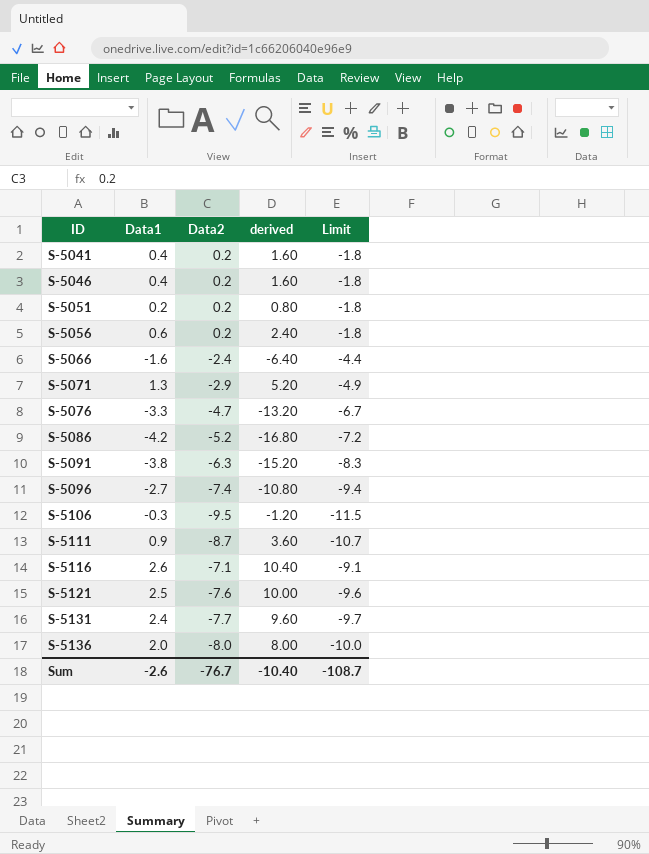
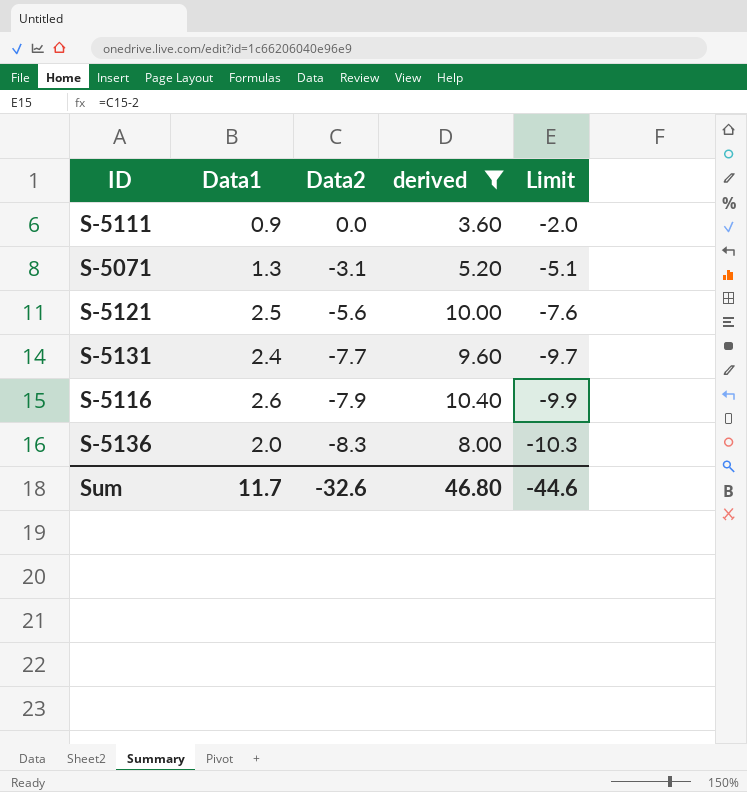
filter: none -> derived >= 3.60
row order: ID ascending -> Data2 descending
S-5111 | Data2: -8.7 -> 0.0
S-5111 | Limit: -10.7 -> -2.0
S-5071 | Data2: -2.9 -> -3.1
S-5071 | Limit: -4.9 -> -5.1
S-5121 | Data2: -7.6 -> -5.6
S-5121 | Limit: -9.6 -> -7.6
S-5116 | Data2: -7.1 -> -7.9
S-5116 | Limit: -9.1 -> -9.9
S-5136 | Data2: -8.0 -> -8.3
S-5136 | Limit: -10.0 -> -10.3
Sum | Data1: -2.6 -> 11.7
Sum | Data2: -76.7 -> -32.6
Sum | derived: -10.40 -> 46.80
Sum | Limit: -108.7 -> -44.6

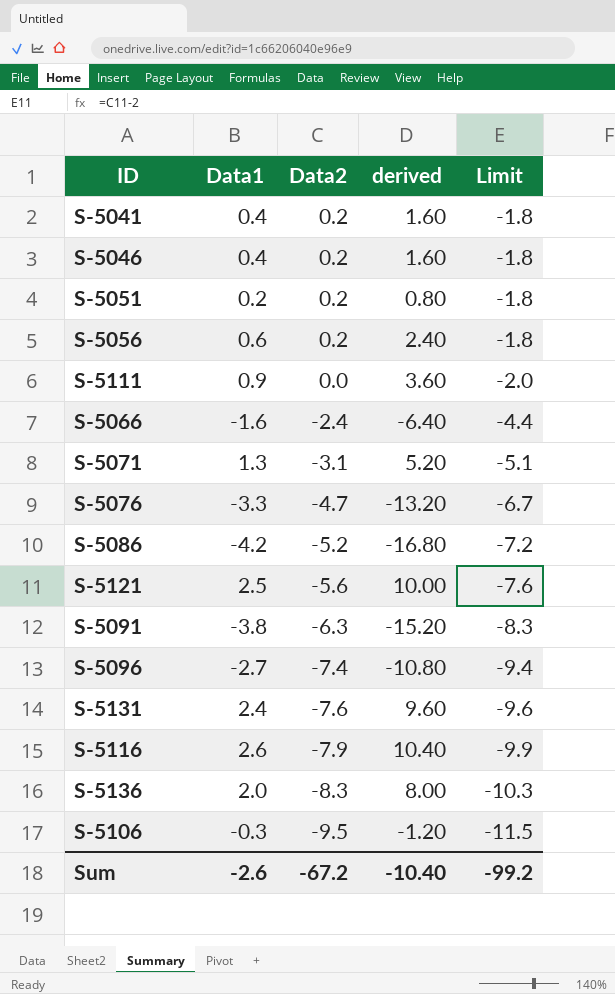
filter: derived >= 3.60 -> none
S-5131 | Data2: -7.7 -> -7.6
S-5131 | Limit: -9.7 -> -9.6
Sum | Data1: 11.7 -> -2.6
Sum | Data2: -32.6 -> -67.2
Sum | derived: 46.80 -> -10.40
Sum | Limit: -44.6 -> -99.2

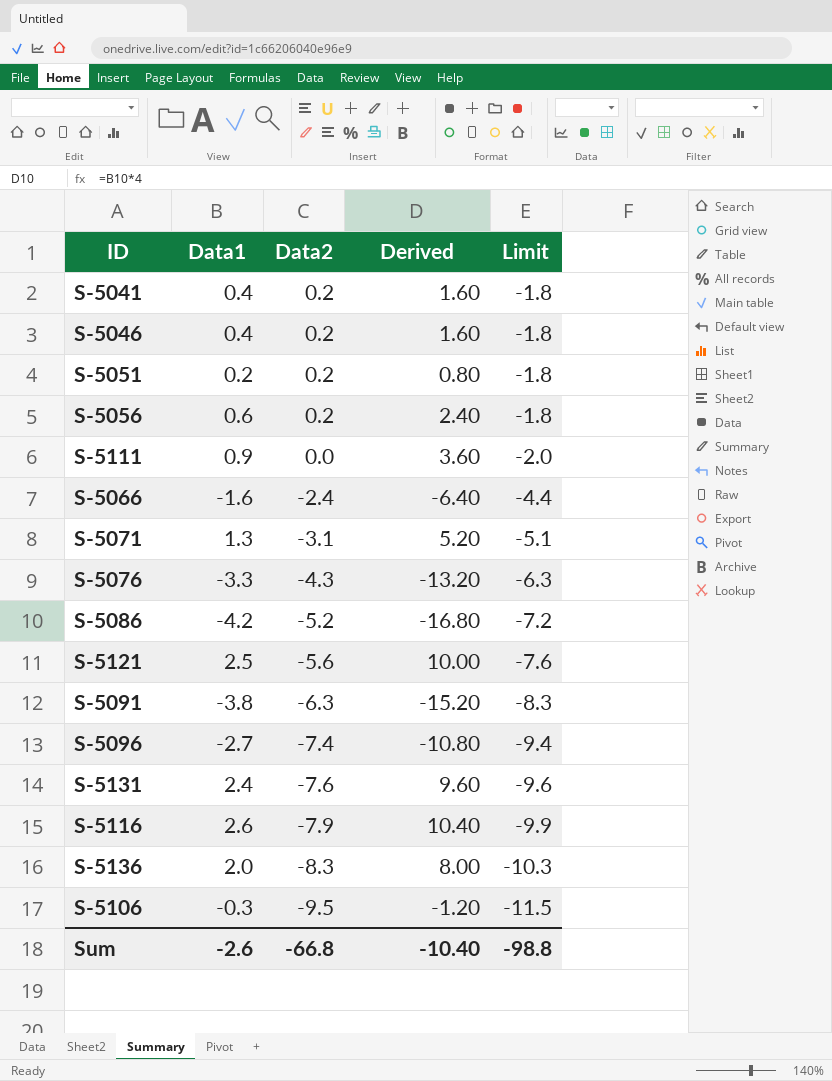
column name: derived -> Derived
S-5076 | Data2: -4.7 -> -4.3
S-5076 | Limit: -6.7 -> -6.3
Sum | Data2: -67.2 -> -66.8
Sum | Limit: -99.2 -> -98.8

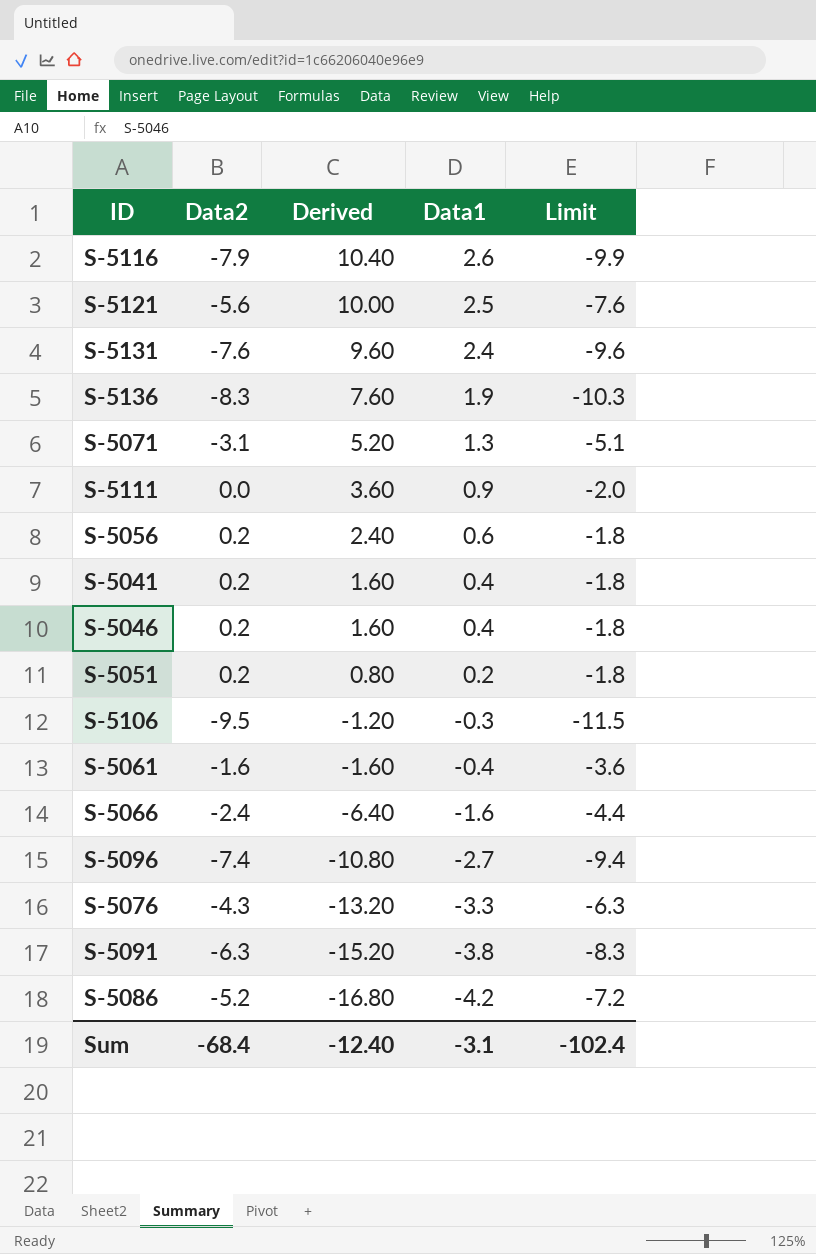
row order: Data2 descending -> Derived descending
column Data1 | position: 2 -> 4
S-5136 | Derived: 8.00 -> 7.60
S-5136 | Data1: 2.0 -> 1.9
row S-5061: none -> -1.6 | -1.60 | -0.4 | -3.6
Sum | Data2: -66.8 -> -68.4
Sum | Derived: -10.40 -> -12.40
Sum | Data1: -2.6 -> -3.1
Sum | Limit: -98.8 -> -102.4

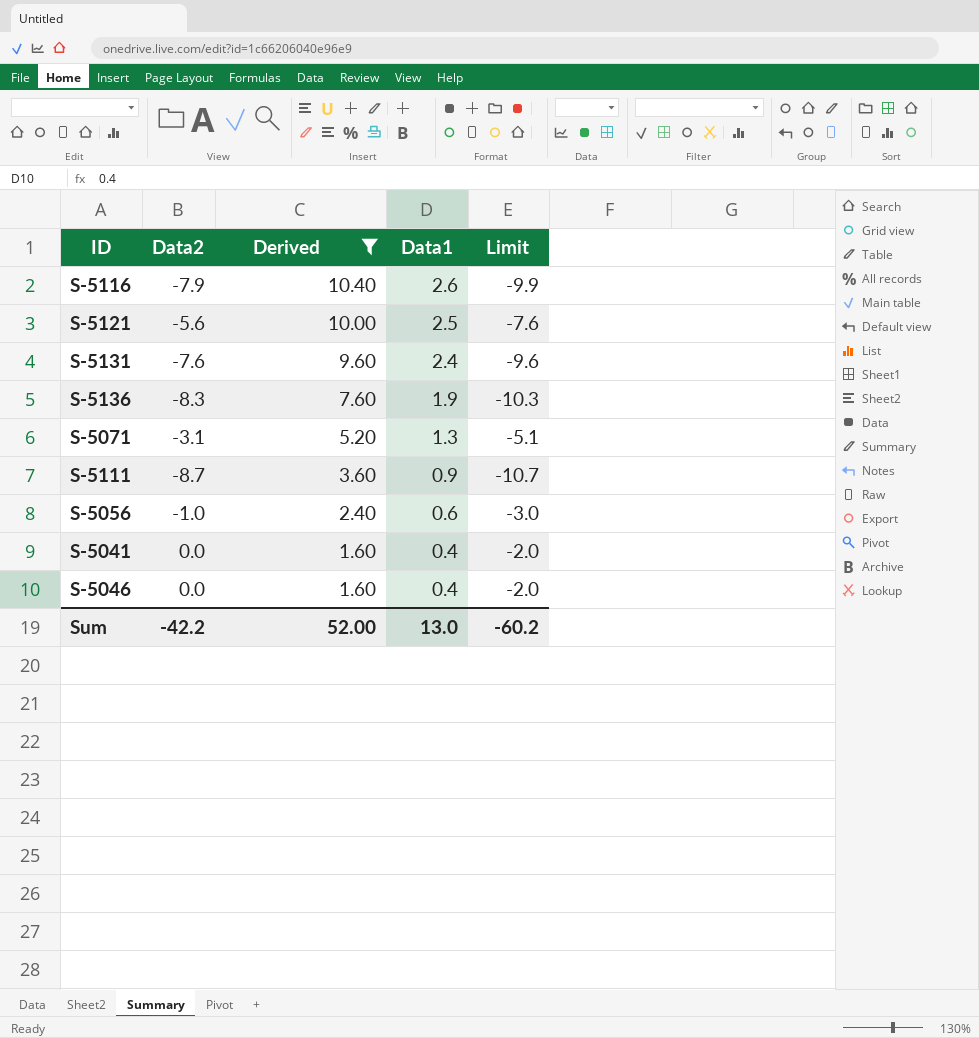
filter: none -> Derived >= 1.60
S-5111 | Data2: 0.0 -> -8.7
S-5111 | Limit: -2.0 -> -10.7
S-5056 | Data2: 0.2 -> -1.0
S-5056 | Limit: -1.8 -> -3.0
S-5041 | Data2: 0.2 -> 0.0
S-5041 | Limit: -1.8 -> -2.0
S-5046 | Data2: 0.2 -> 0.0
S-5046 | Limit: -1.8 -> -2.0
Sum | Data2: -68.4 -> -42.2
Sum | Derived: -12.40 -> 52.00
Sum | Data1: -3.1 -> 13.0
Sum | Limit: -102.4 -> -60.2

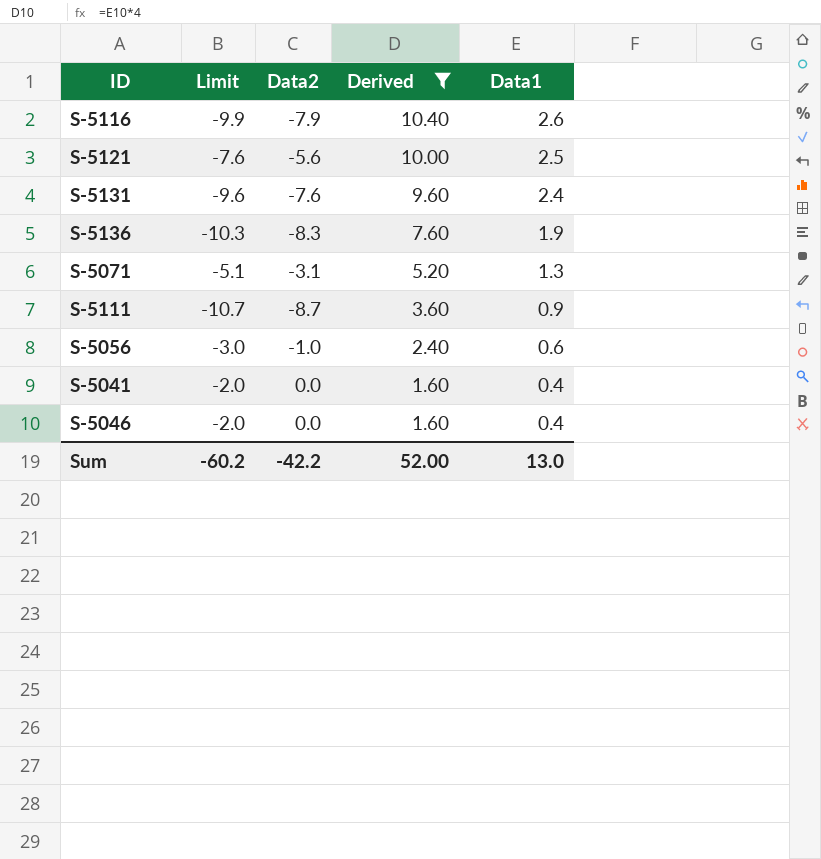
column Limit | position: 5 -> 2

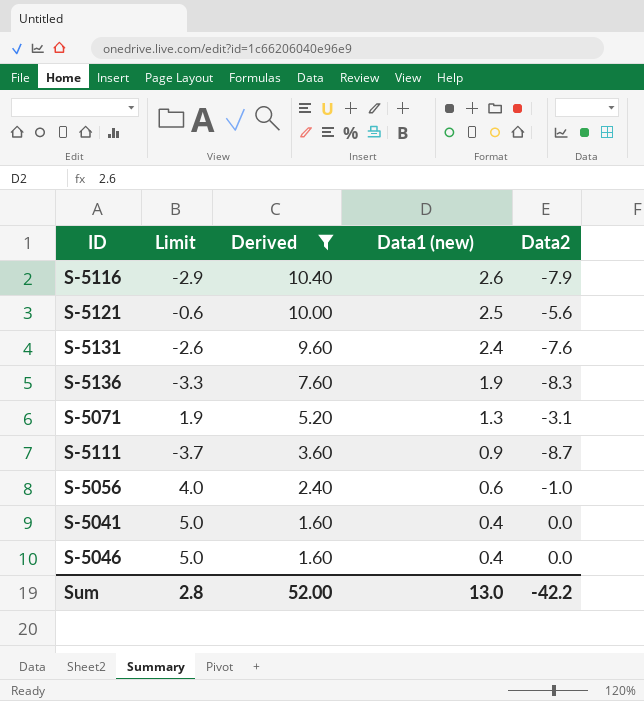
column Limit | formula: [Data2] - 2 -> [Data2] + 5
column name: Data1 -> Data1 (new)
column Data2 | position: 3 -> 5
Sum | Limit: -60.2 -> 2.8

